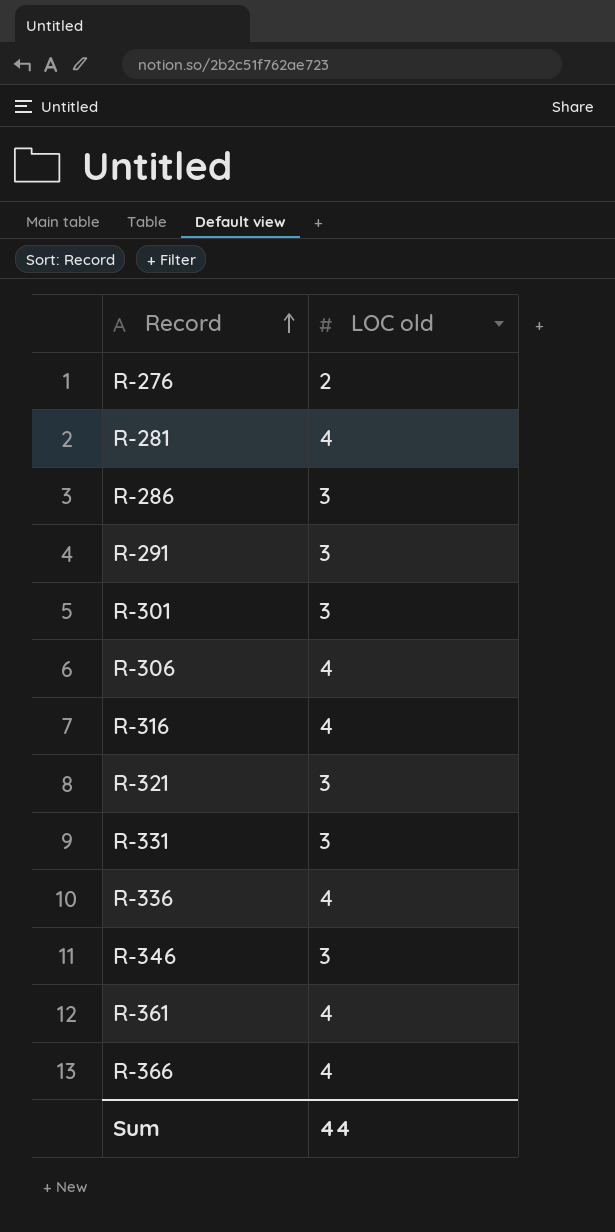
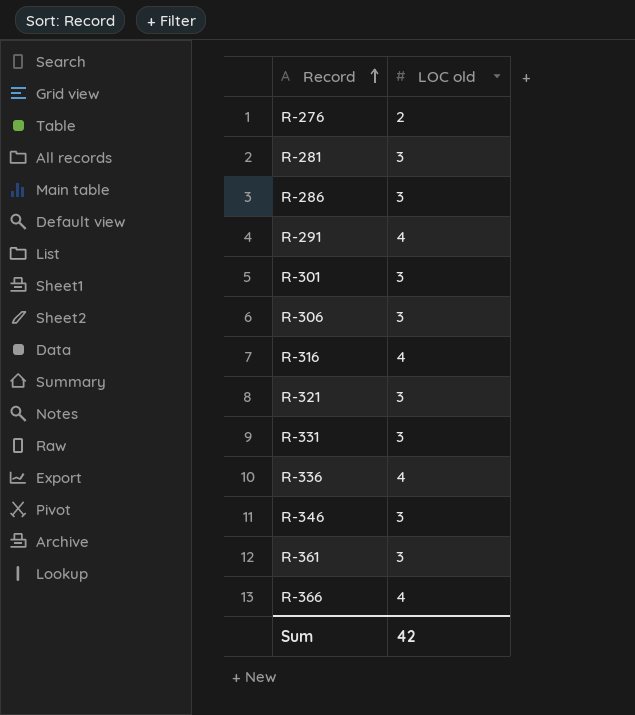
R-281 | LOC old: 4 -> 3
R-291 | LOC old: 3 -> 4
R-306 | LOC old: 4 -> 3
R-361 | LOC old: 4 -> 3
Sum | LOC old: 44 -> 42

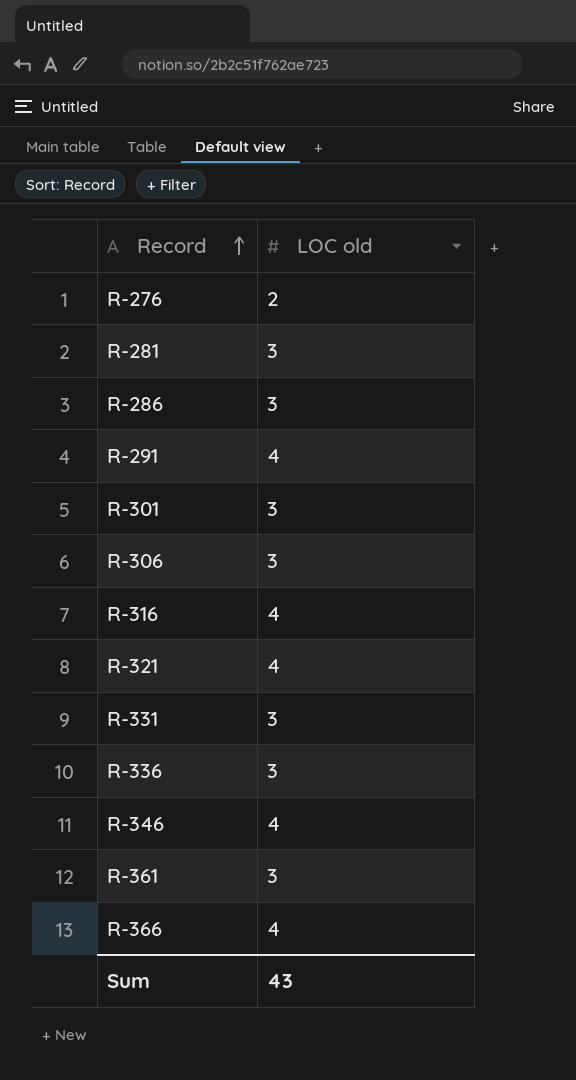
R-321 | LOC old: 3 -> 4
R-336 | LOC old: 4 -> 3
R-346 | LOC old: 3 -> 4
Sum | LOC old: 42 -> 43

